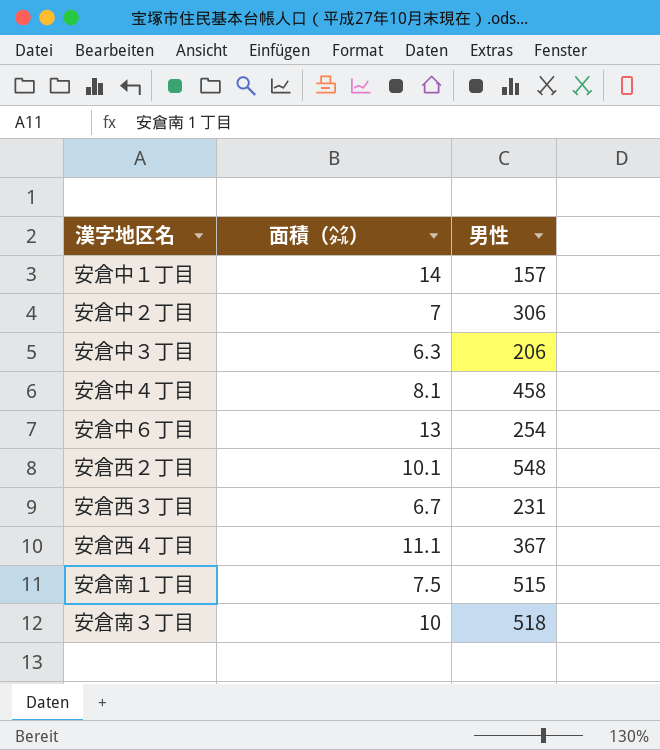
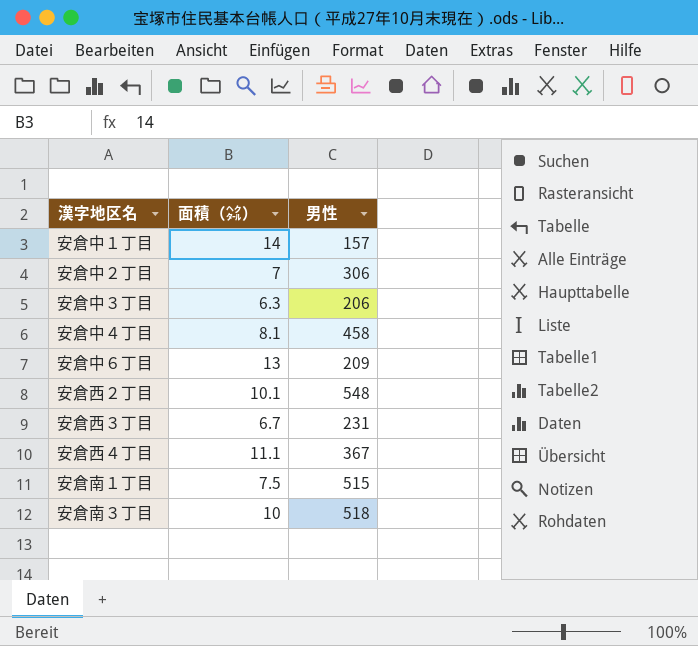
安倉中６丁目 | 男性: 254 -> 209

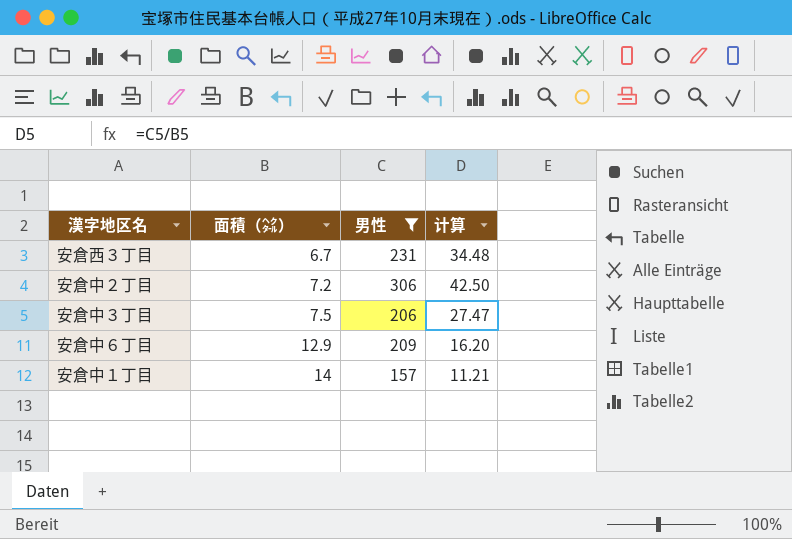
filter: none -> 男性 <= 306
row order: none -> 面積（㌶） ascending
column 计算 | formula: none -> [男性] / [面積（㌶）]
安倉中２丁目 | 面積（㌶）: 7 -> 7.2
安倉中３丁目 | 面積（㌶）: 6.3 -> 7.5
安倉中６丁目 | 面積（㌶）: 13 -> 12.9

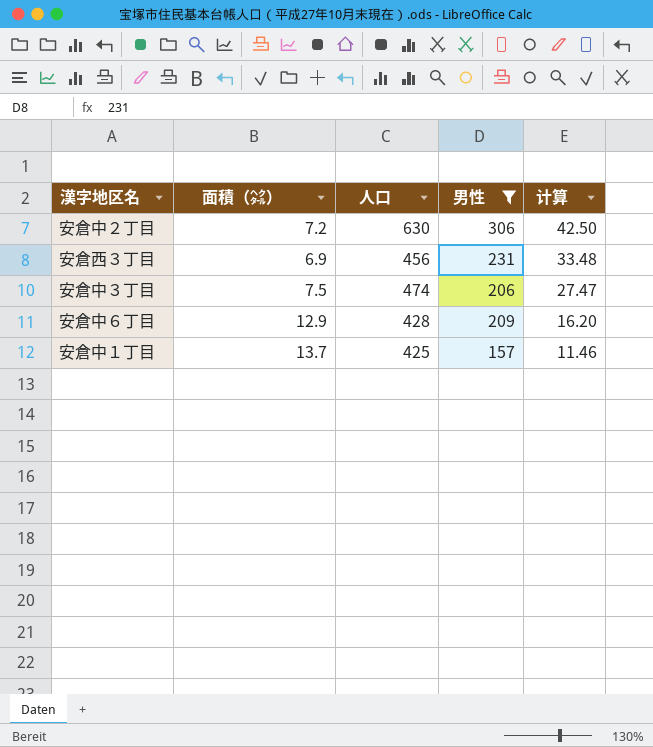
row order: 面積（㌶） ascending -> 计算 descending
column 人口 | position: none -> 3
安倉西３丁目 | 面積（㌶）: 6.7 -> 6.9
安倉西３丁目 | 计算: 34.48 -> 33.48
安倉中１丁目 | 面積（㌶）: 14 -> 13.7
安倉中１丁目 | 计算: 11.21 -> 11.46

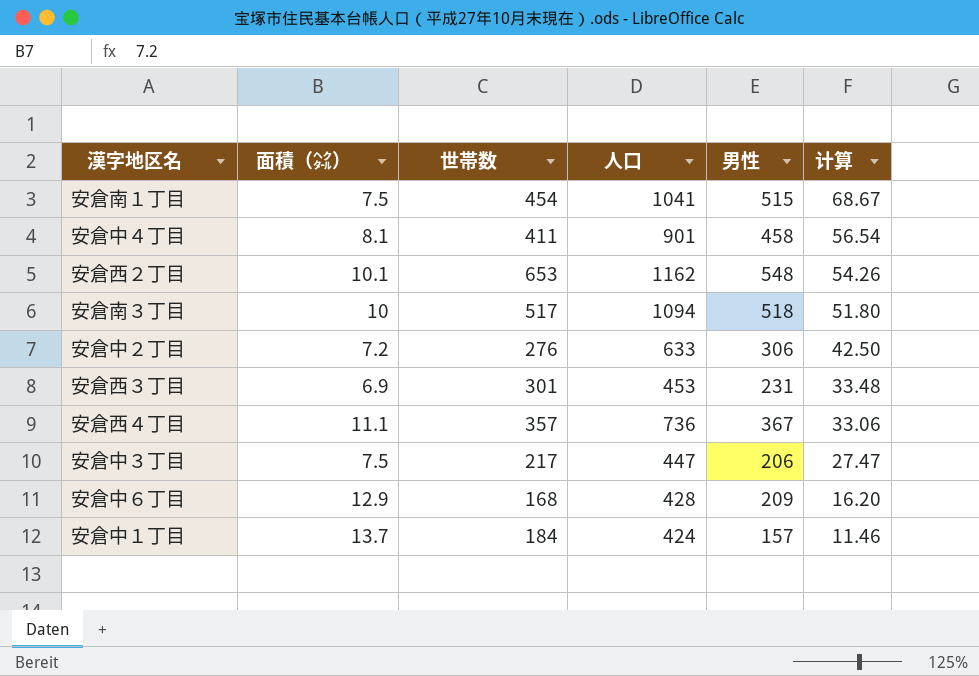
filter: 男性 <= 306 -> none
column 世帯数 | position: none -> 3
安倉中２丁目 | 人口: 630 -> 633
安倉西３丁目 | 人口: 456 -> 453
安倉中３丁目 | 人口: 474 -> 447
安倉中１丁目 | 人口: 425 -> 424

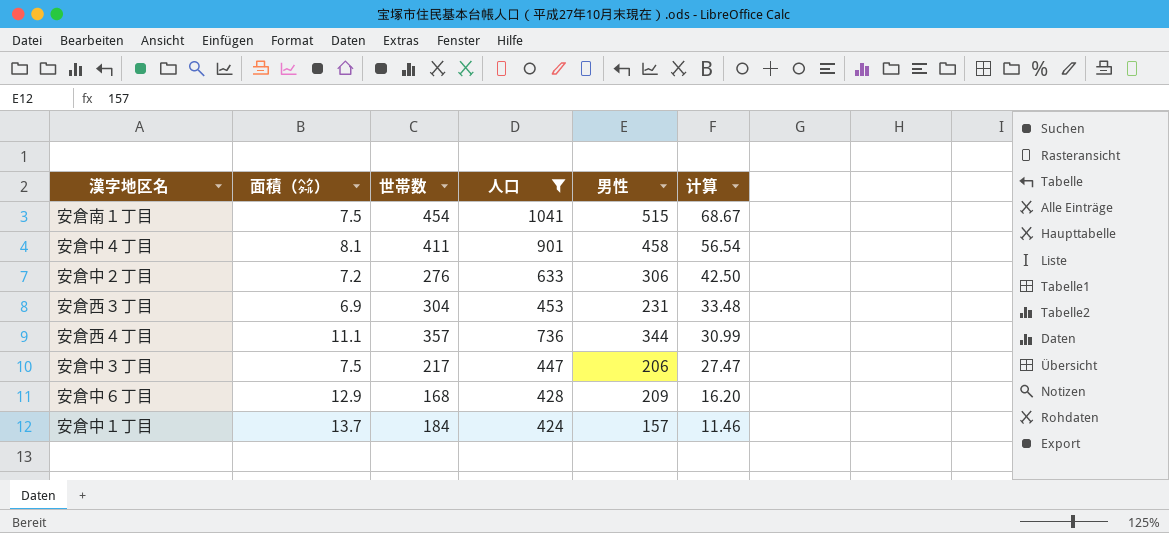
filter: none -> 人口 <= 1041
安倉西３丁目 | 世帯数: 301 -> 304
安倉西４丁目 | 男性: 367 -> 344
安倉西４丁目 | 计算: 33.06 -> 30.99

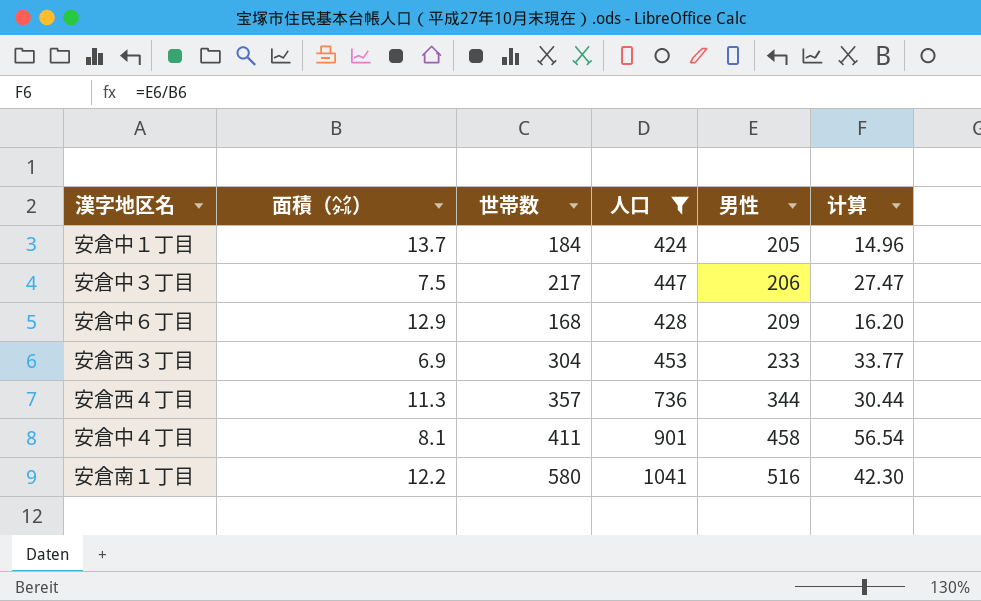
row order: 计算 descending -> 男性 ascending
row 安倉中２丁目: 7.2 | 276 | 633 | 306 | 42.50 -> none
安倉中１丁目 | 男性: 157 -> 205
安倉中１丁目 | 计算: 11.46 -> 14.96
安倉西３丁目 | 男性: 231 -> 233
安倉西３丁目 | 计算: 33.48 -> 33.77
安倉西４丁目 | 面積（㌶）: 11.1 -> 11.3
安倉西４丁目 | 计算: 30.99 -> 30.44
安倉南１丁目 | 面積（㌶）: 7.5 -> 12.2
安倉南１丁目 | 世帯数: 454 -> 580
安倉南１丁目 | 男性: 515 -> 516
安倉南１丁目 | 计算: 68.67 -> 42.30

